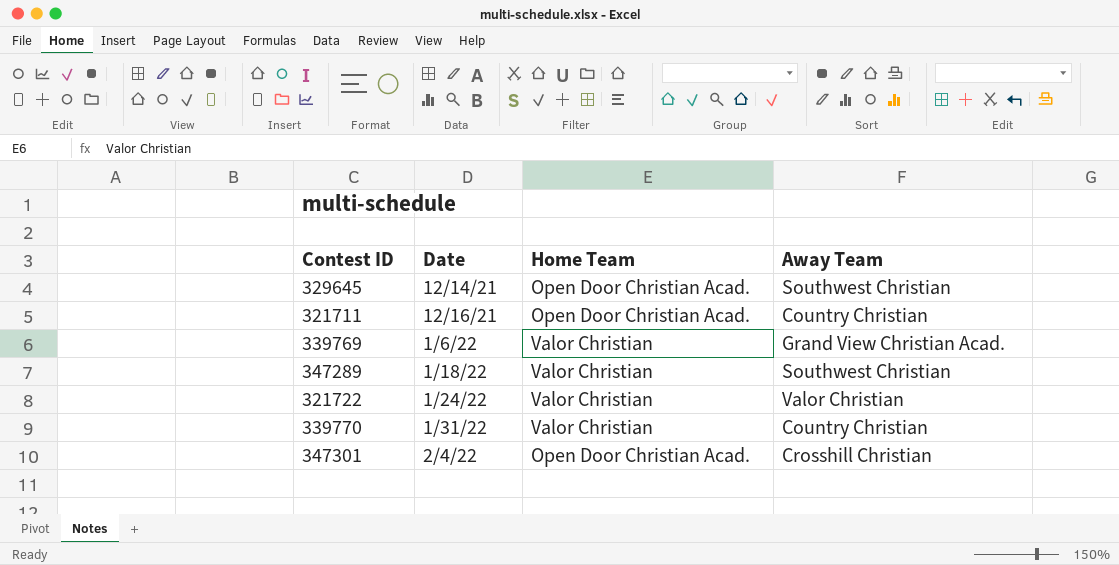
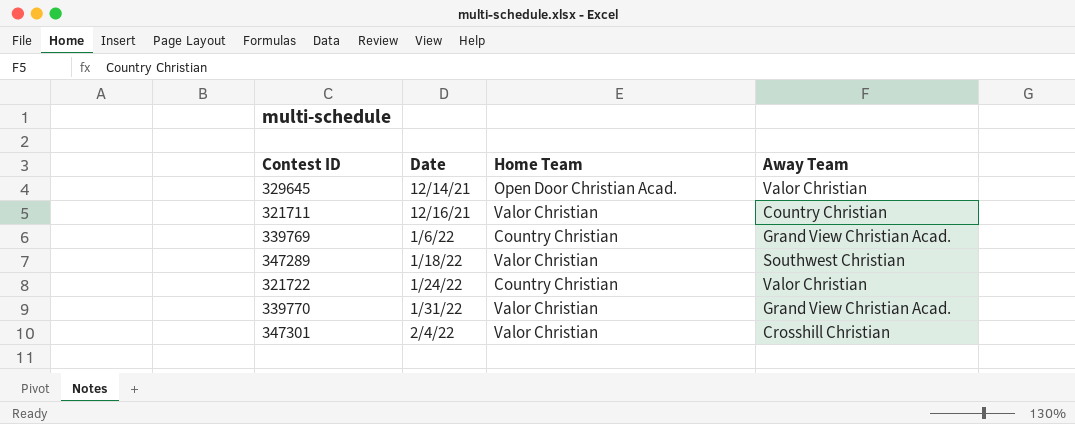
329645 | Away Team: Southwest Christian -> Valor Christian
321711 | Home Team: Open Door Christian Acad. -> Valor Christian
339769 | Home Team: Valor Christian -> Country Christian
321722 | Home Team: Valor Christian -> Country Christian
339770 | Away Team: Country Christian -> Grand View Christian Acad.
347301 | Home Team: Open Door Christian Acad. -> Valor Christian

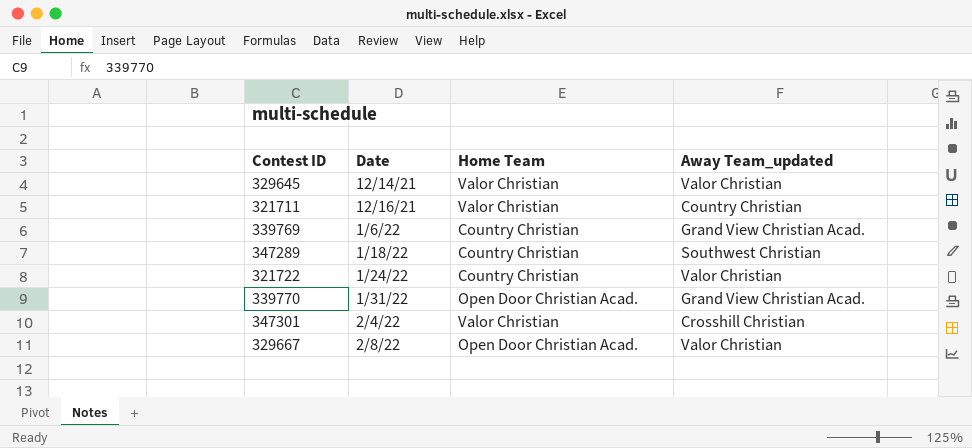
column name: Away Team -> Away Team_updated
329645 | Home Team: Open Door Christian Acad. -> Valor Christian
347289 | Home Team: Valor Christian -> Country Christian
339770 | Home Team: Valor Christian -> Open Door Christian Acad.
row 329667: none -> 2/8/22 | Open Door Christian Acad. | Valor Christian

